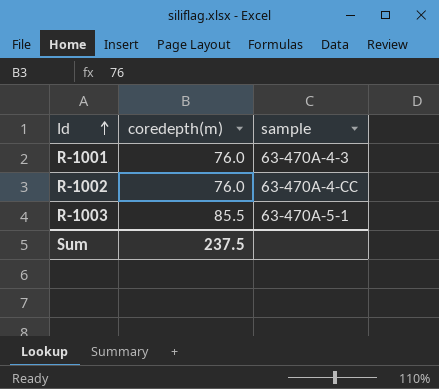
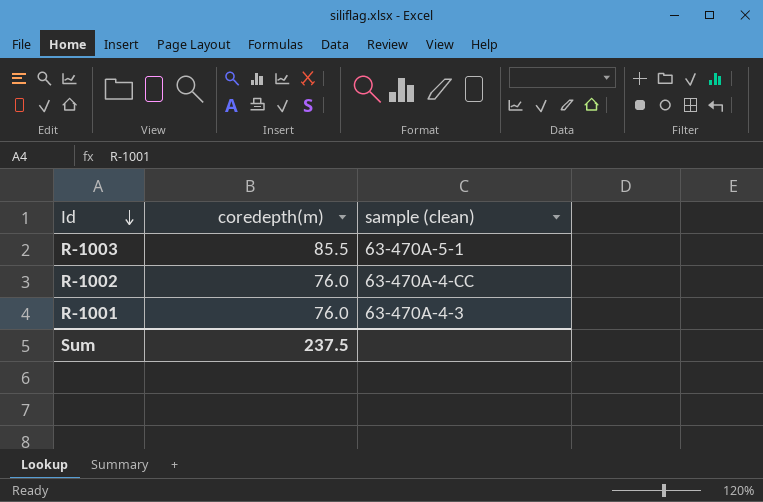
row order: Id ascending -> Id descending
column name: sample -> sample (clean)

